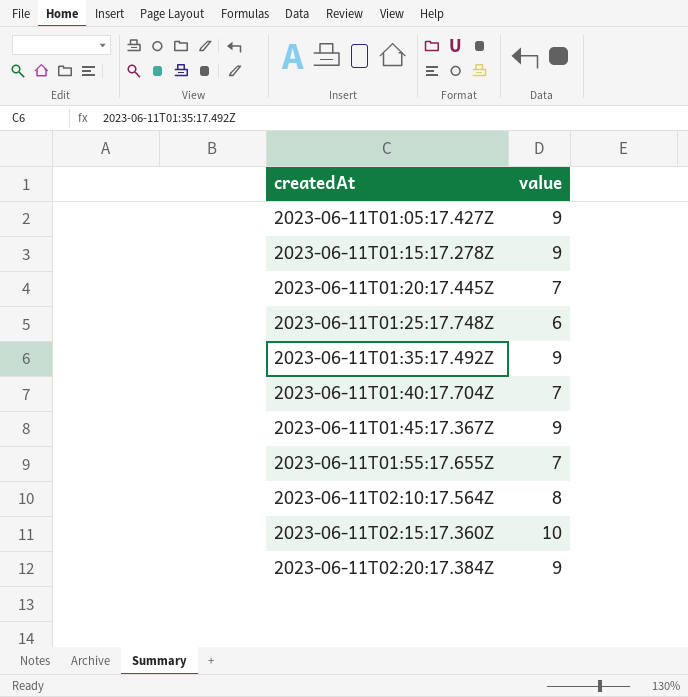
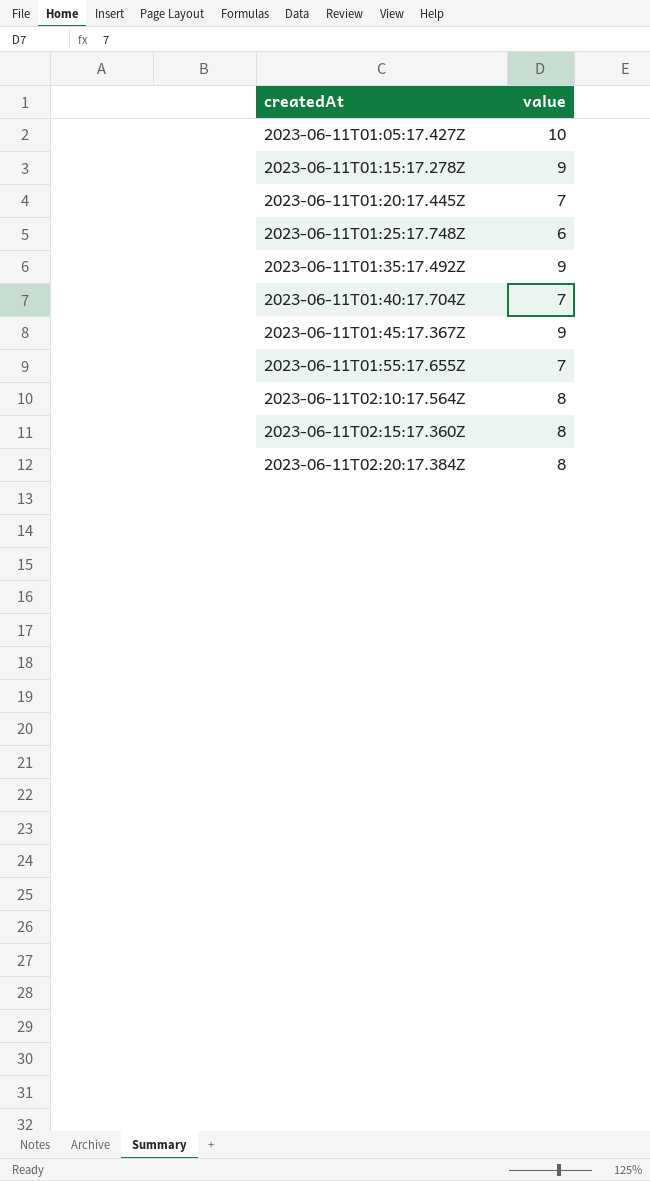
2023-06-11T01:05:17.427Z | value: 9 -> 10
2023-06-11T02:15:17.360Z | value: 10 -> 8
2023-06-11T02:20:17.384Z | value: 9 -> 8

